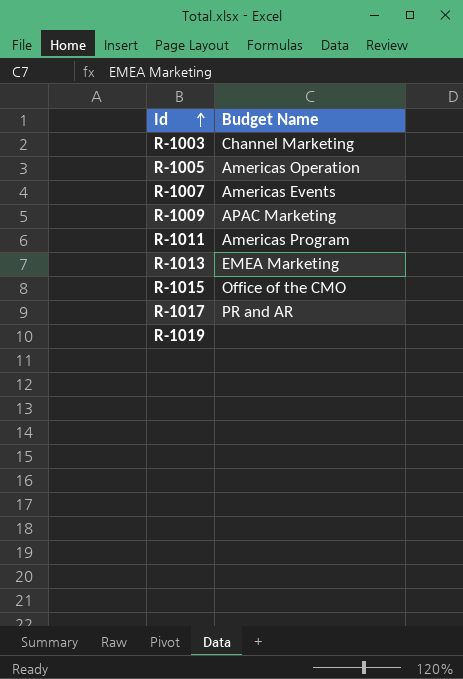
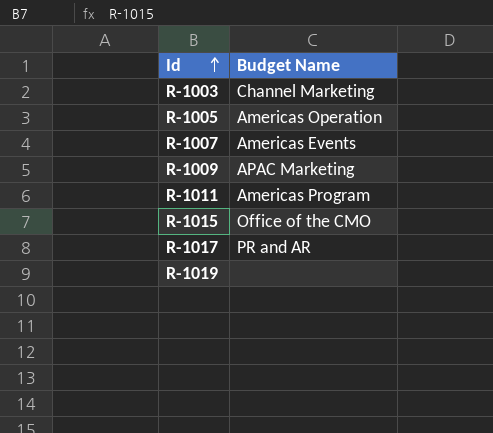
row R-1013: EMEA Marketing -> none

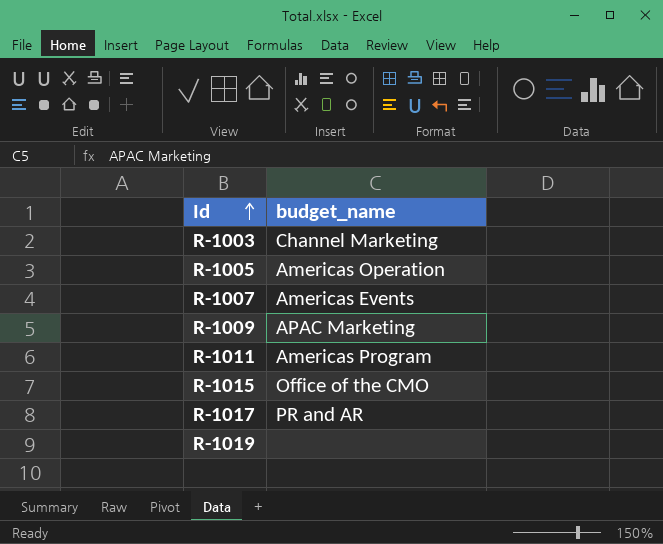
column name: Budget Name -> budget_name

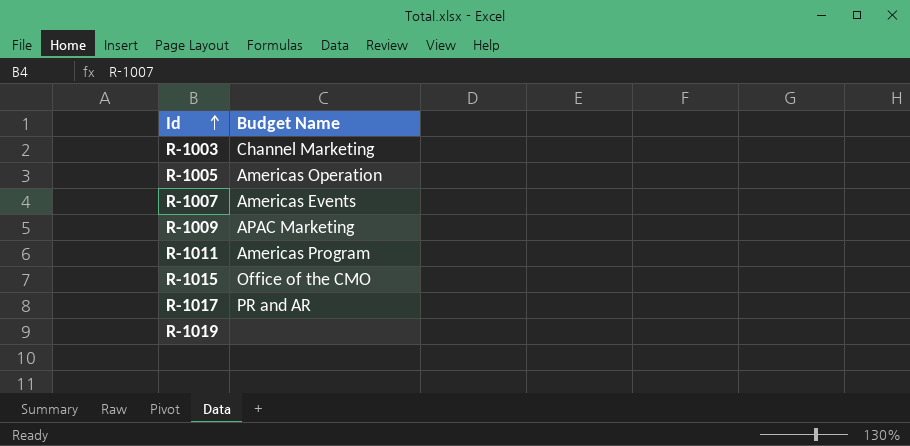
column name: budget_name -> Budget Name

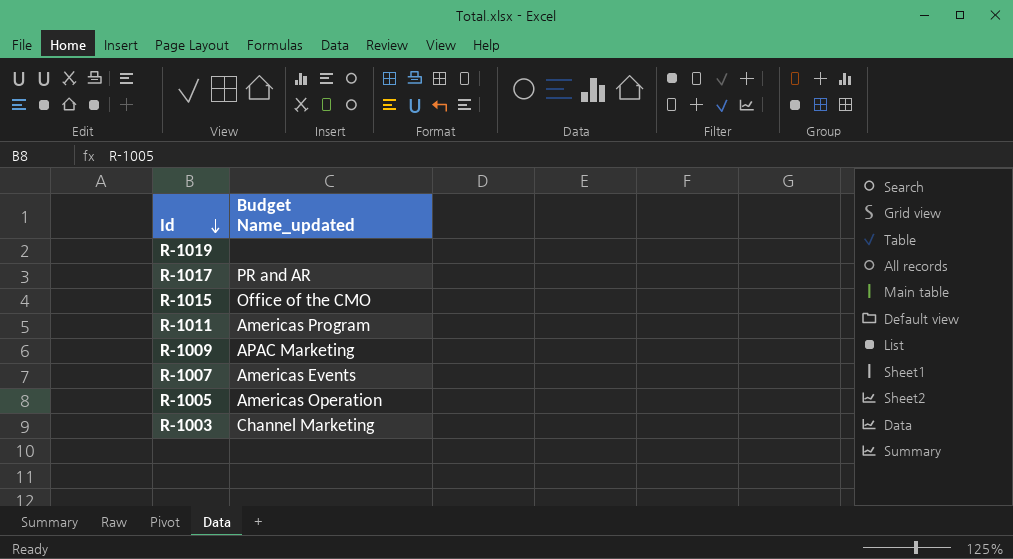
row order: Id ascending -> Id descending
column name: Budget Name -> Budget Name_updated

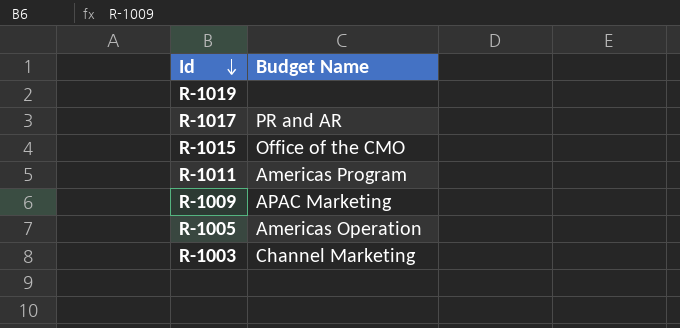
column name: Budget Name_updated -> Budget Name
row R-1007: Americas Events -> none

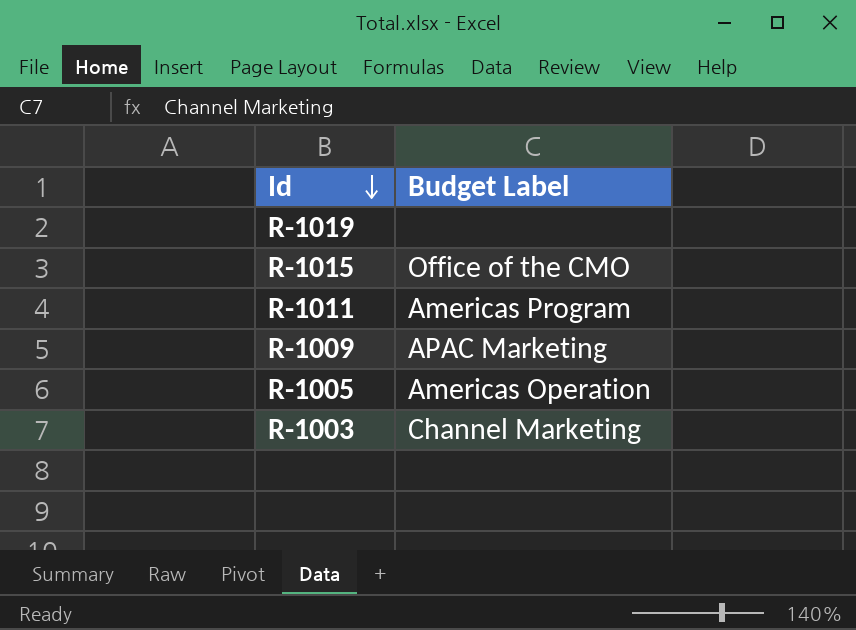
column name: Budget Name -> Budget Label
row R-1017: PR and AR -> none

